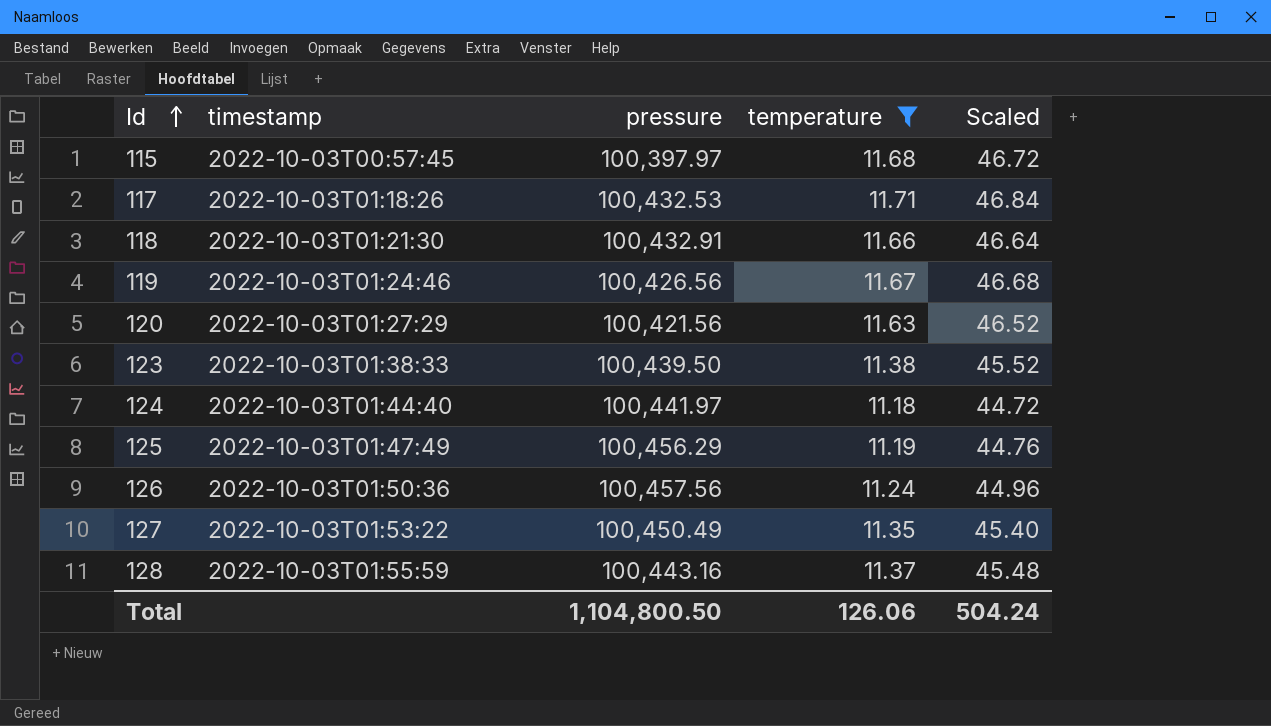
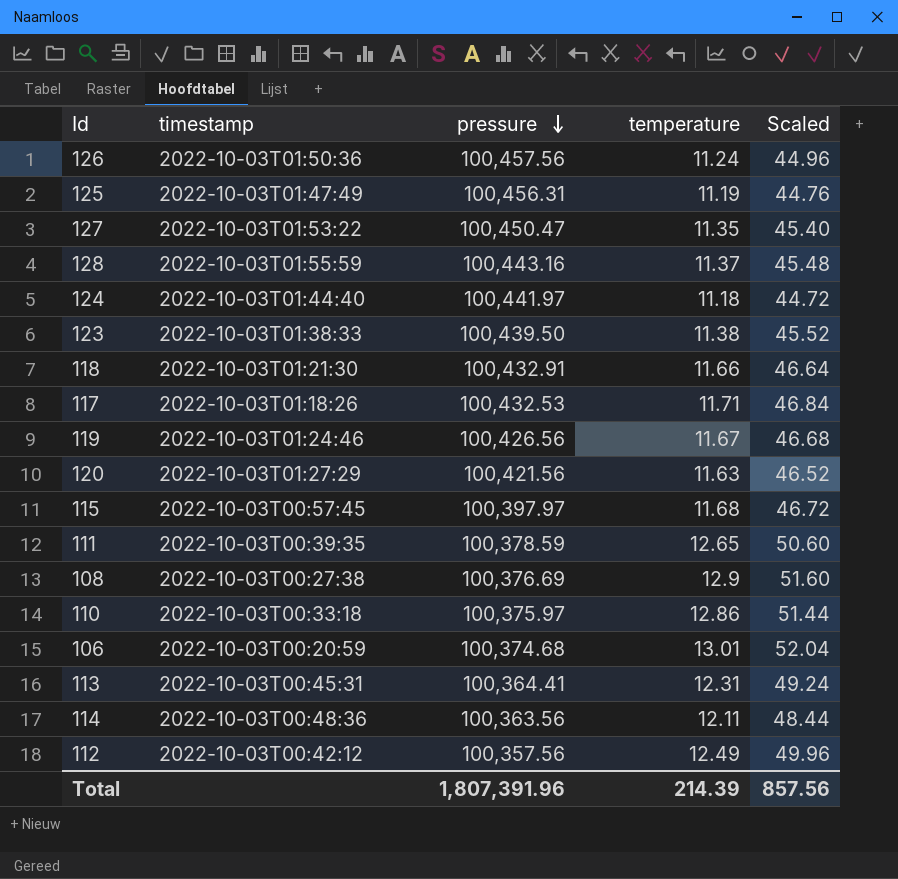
filter: temperature <= 11.71 -> none
row order: Id ascending -> pressure descending
125 | pressure: 100,456.29 -> 100,456.31
127 | pressure: 100,450.49 -> 100,450.47
Total | pressure: 1,104,800.50 -> 1,807,391.96
Total | temperature: 126.06 -> 214.39
Total | Scaled: 504.24 -> 857.56

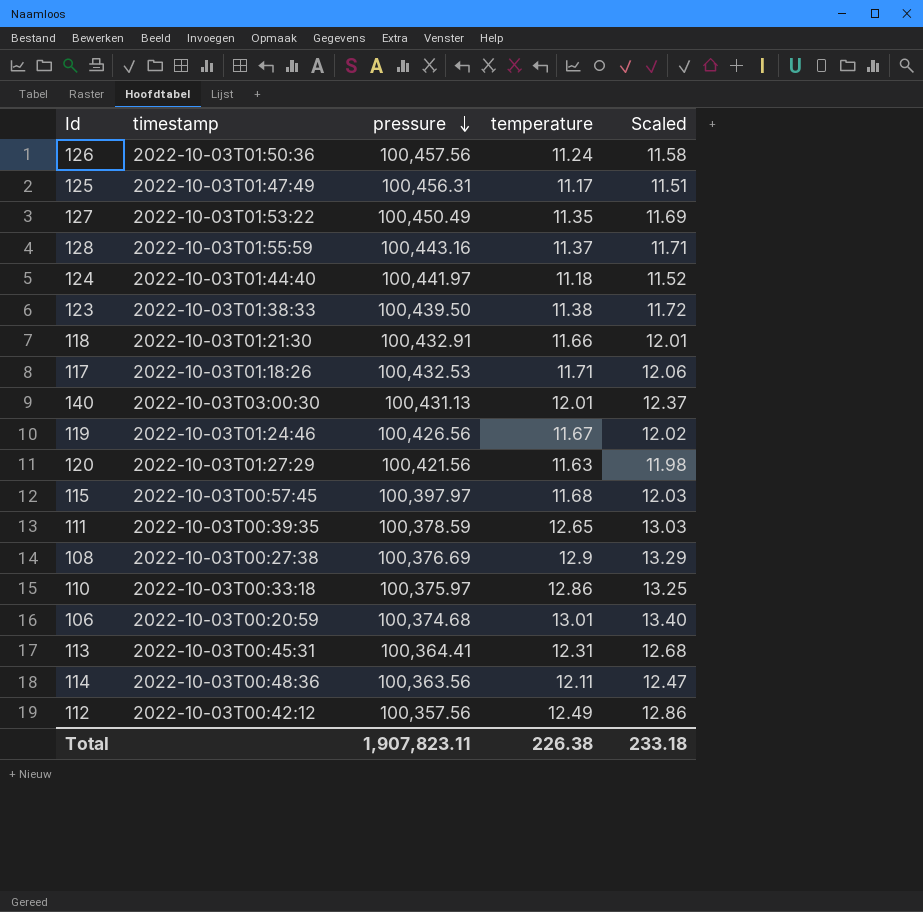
column Scaled | formula: [temperature] * 4 -> [temperature] * 1.03
125 | temperature: 11.19 -> 11.17
127 | pressure: 100,450.47 -> 100,450.49
row 140: none -> 2022-10-03T03:00:30 | 100,431.13 | 12.01 | 12.37
Total | pressure: 1,807,391.96 -> 1,907,823.11
Total | temperature: 214.39 -> 226.38
Total | Scaled: 857.56 -> 233.18

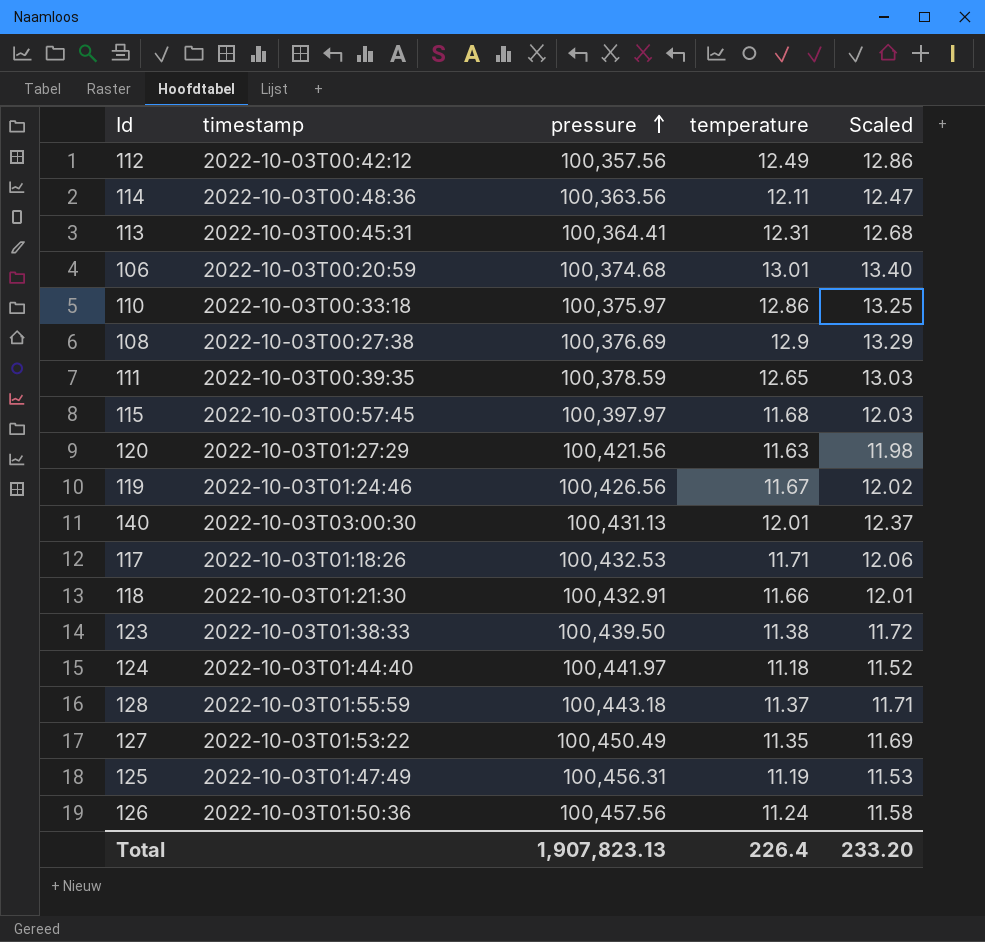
row order: pressure descending -> pressure ascending
128 | pressure: 100,443.16 -> 100,443.18
125 | temperature: 11.17 -> 11.19
125 | Scaled: 11.51 -> 11.53
Total | pressure: 1,907,823.11 -> 1,907,823.13
Total | temperature: 226.38 -> 226.4
Total | Scaled: 233.18 -> 233.20

